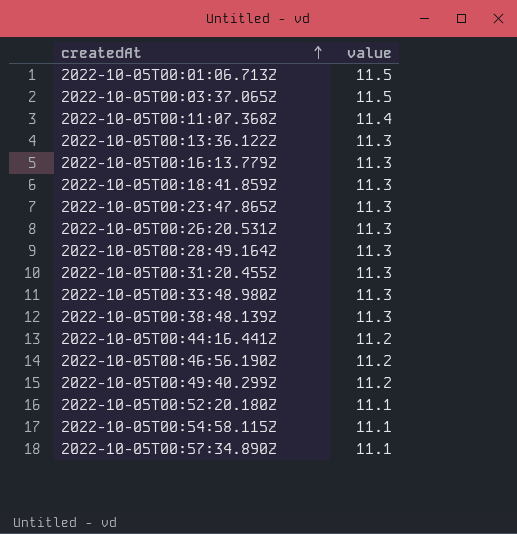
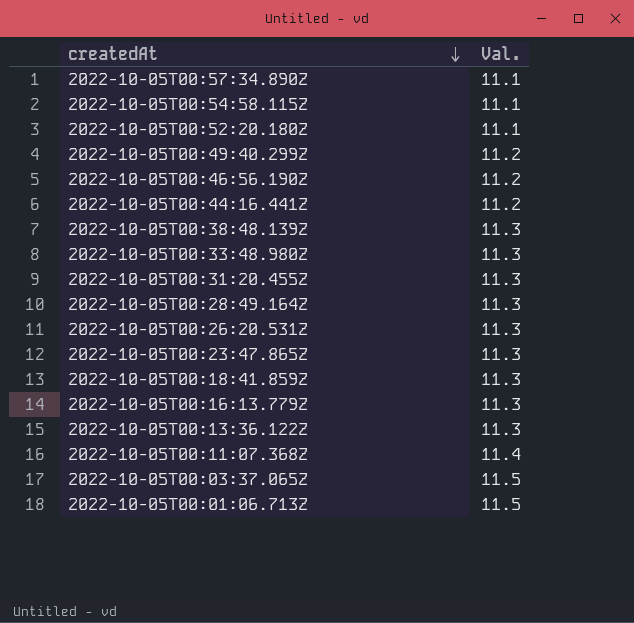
row order: createdAt ascending -> createdAt descending
column name: value -> Val.

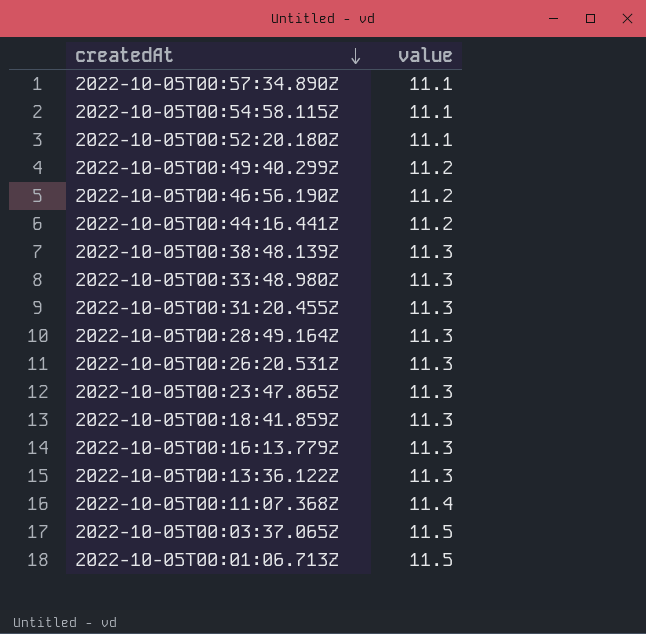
column name: Val. -> value

